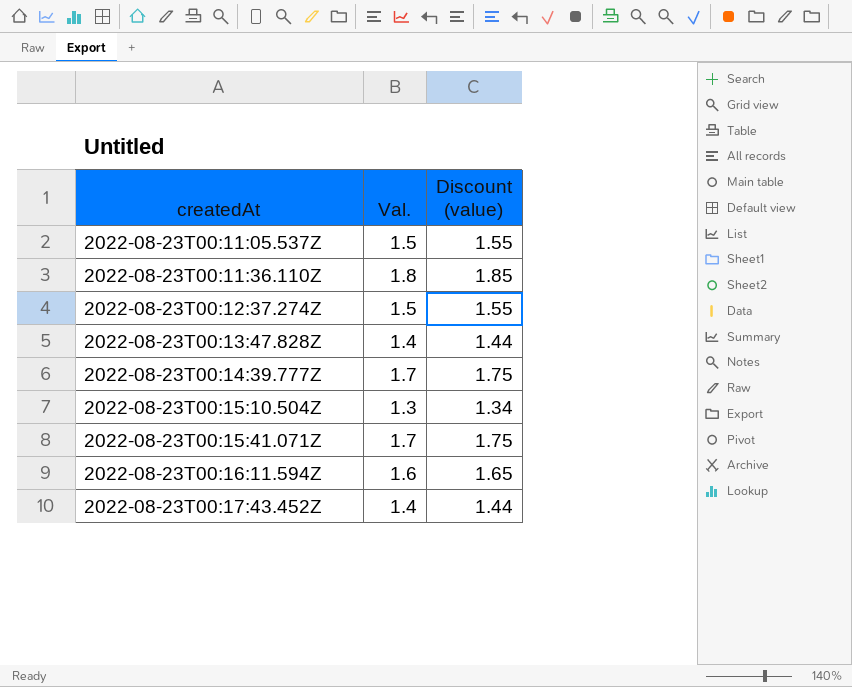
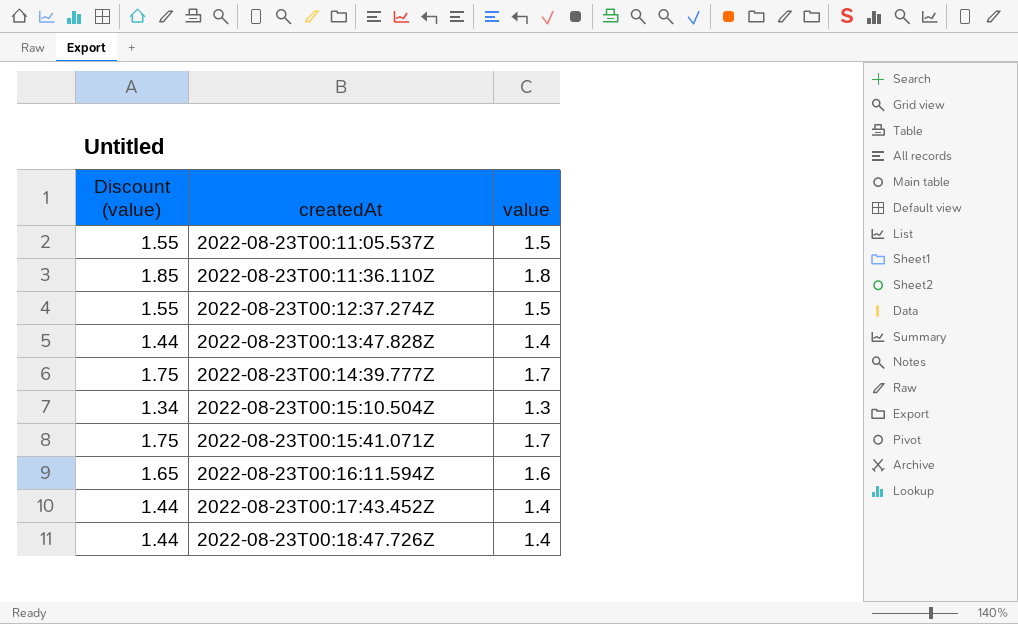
column Discount (value) | position: 3 -> 1
column name: Val. -> value
row 2022-08-23T00:18:47.726Z: none -> 1.44 | 1.4

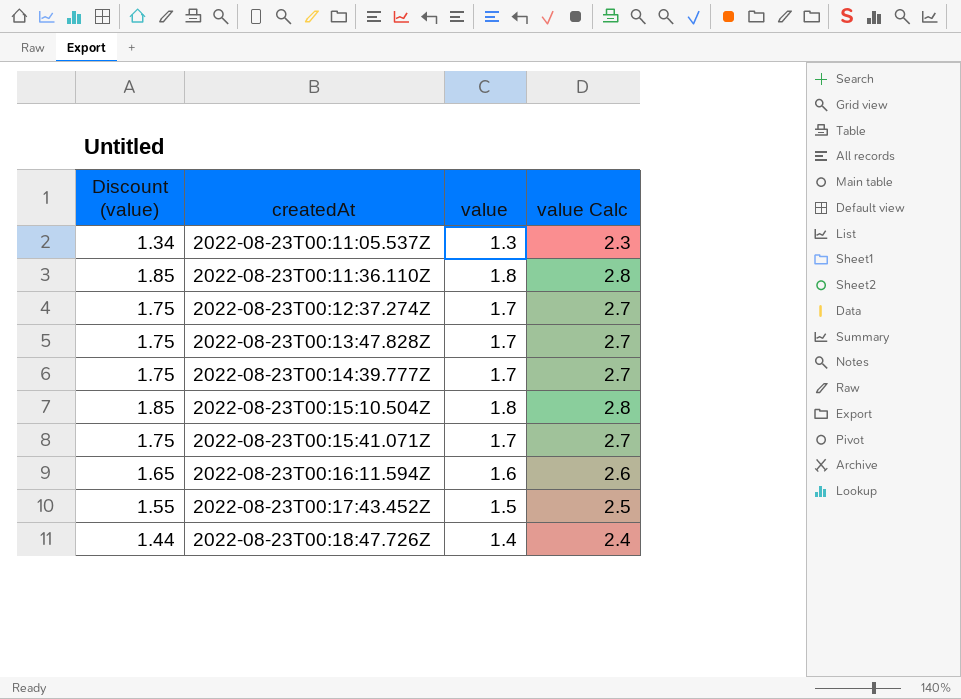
column value Calc | formula: none -> [value] + 1
2022-08-23T00:11:05.537Z | Discount (value): 1.55 -> 1.34
2022-08-23T00:11:05.537Z | value: 1.5 -> 1.3
2022-08-23T00:12:37.274Z | Discount (value): 1.55 -> 1.75
2022-08-23T00:12:37.274Z | value: 1.5 -> 1.7
2022-08-23T00:13:47.828Z | Discount (value): 1.44 -> 1.75
2022-08-23T00:13:47.828Z | value: 1.4 -> 1.7
2022-08-23T00:15:10.504Z | Discount (value): 1.34 -> 1.85
2022-08-23T00:15:10.504Z | value: 1.3 -> 1.8
2022-08-23T00:17:43.452Z | Discount (value): 1.44 -> 1.55
2022-08-23T00:17:43.452Z | value: 1.4 -> 1.5

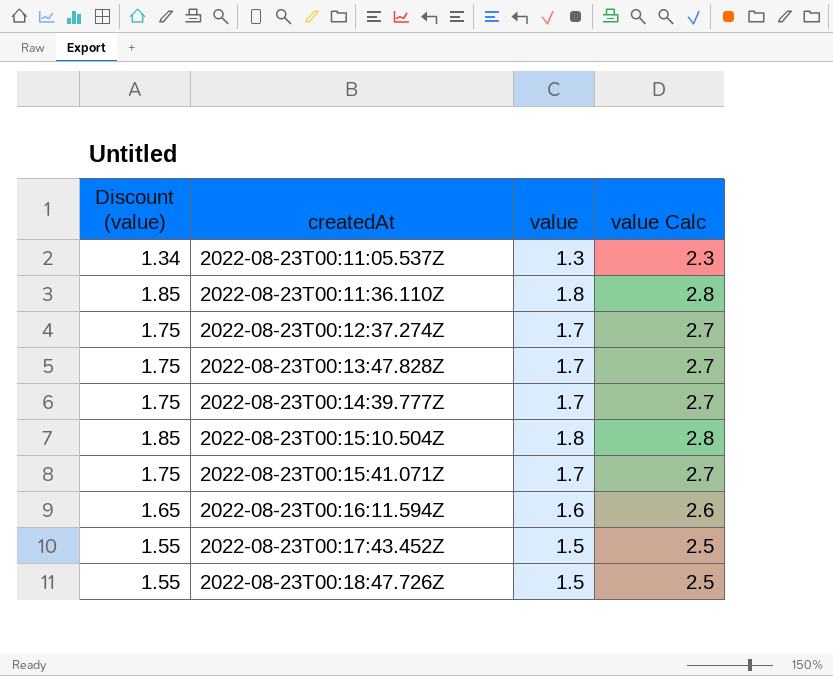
2022-08-23T00:18:47.726Z | Discount (value): 1.44 -> 1.55
2022-08-23T00:18:47.726Z | value: 1.4 -> 1.5
2022-08-23T00:18:47.726Z | value Calc: 2.4 -> 2.5

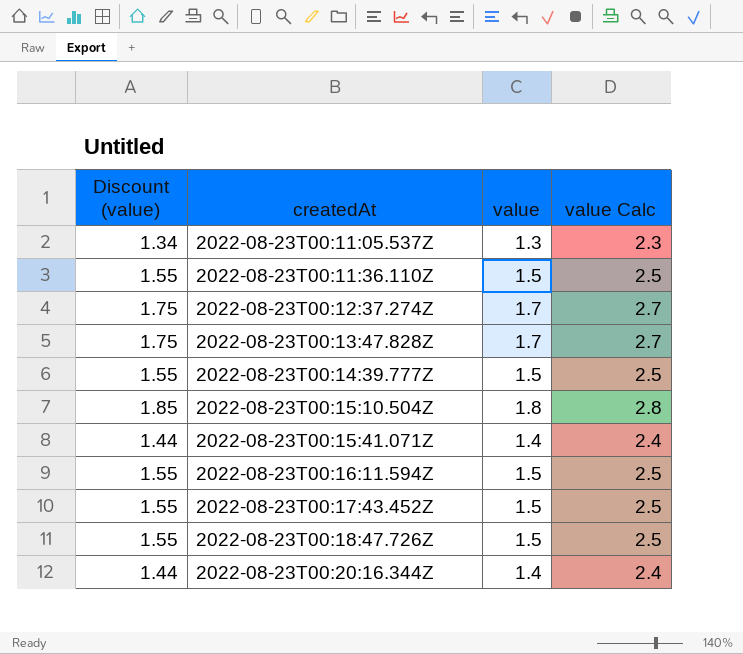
2022-08-23T00:11:36.110Z | Discount (value): 1.85 -> 1.55
2022-08-23T00:11:36.110Z | value: 1.8 -> 1.5
2022-08-23T00:11:36.110Z | value Calc: 2.8 -> 2.5
2022-08-23T00:14:39.777Z | Discount (value): 1.75 -> 1.55
2022-08-23T00:14:39.777Z | value: 1.7 -> 1.5
2022-08-23T00:14:39.777Z | value Calc: 2.7 -> 2.5
2022-08-23T00:15:41.071Z | Discount (value): 1.75 -> 1.44
2022-08-23T00:15:41.071Z | value: 1.7 -> 1.4
2022-08-23T00:15:41.071Z | value Calc: 2.7 -> 2.4
2022-08-23T00:16:11.594Z | Discount (value): 1.65 -> 1.55
2022-08-23T00:16:11.594Z | value: 1.6 -> 1.5
2022-08-23T00:16:11.594Z | value Calc: 2.6 -> 2.5
row 2022-08-23T00:20:16.344Z: none -> 1.44 | 1.4 | 2.4

